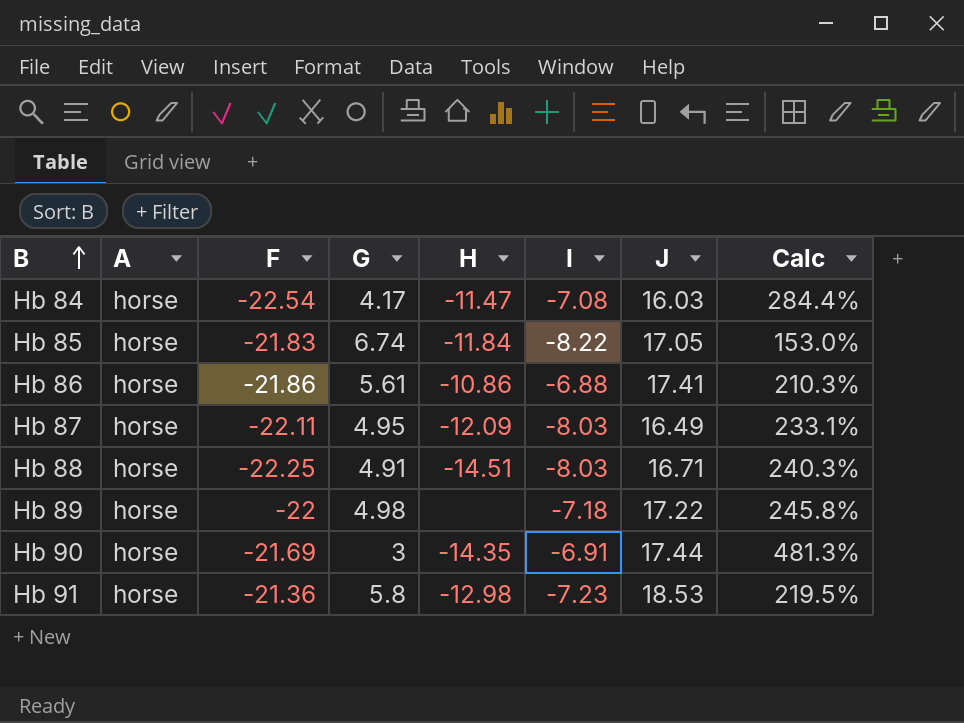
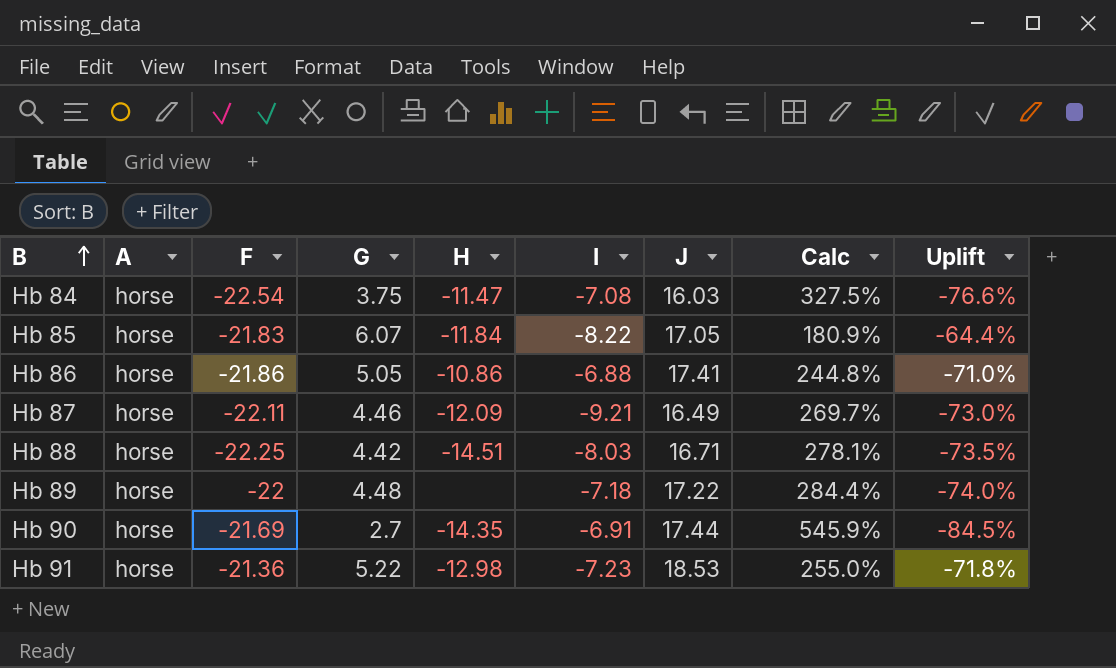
column Uplift | formula: none -> ([G] - [J]) / [J]
Hb 84 | G: 4.17 -> 3.75
Hb 84 | Calc: 284.4% -> 327.5%
Hb 85 | G: 6.74 -> 6.07
Hb 85 | Calc: 153.0% -> 180.9%
Hb 86 | G: 5.61 -> 5.05
Hb 86 | Calc: 210.3% -> 244.8%
Hb 87 | G: 4.95 -> 4.46
Hb 87 | I: -8.03 -> -9.21
Hb 87 | Calc: 233.1% -> 269.7%
Hb 88 | G: 4.91 -> 4.42
Hb 88 | Calc: 240.3% -> 278.1%
Hb 89 | G: 4.98 -> 4.48
Hb 89 | Calc: 245.8% -> 284.4%
Hb 90 | G: 3 -> 2.7
Hb 90 | Calc: 481.3% -> 545.9%
Hb 91 | G: 5.8 -> 5.22
Hb 91 | Calc: 219.5% -> 255.0%

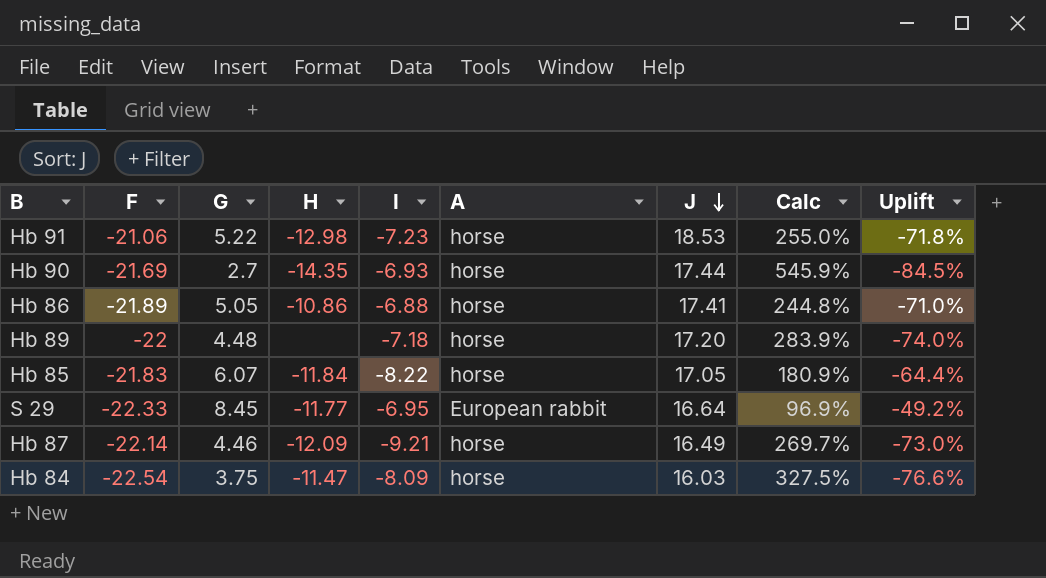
row order: B ascending -> J descending
column A | position: 2 -> 6
row Hb 88: horse | -22.25 | 4.42 | -14.51 | -8.03 | 16.71 | 278.1% | -73.5% -> none
Hb 91 | F: -21.36 -> -21.06
Hb 90 | I: -6.91 -> -6.93
Hb 86 | F: -21.86 -> -21.89
Hb 89 | J: 17.22 -> 17.20
Hb 89 | Calc: 284.4% -> 283.9%
row S 29: none -> -22.33 | 8.45 | -11.77 | -6.95 | European rabbit | 16.64 | 96.9% | -49.2%
Hb 87 | F: -22.11 -> -22.14
Hb 84 | I: -7.08 -> -8.09

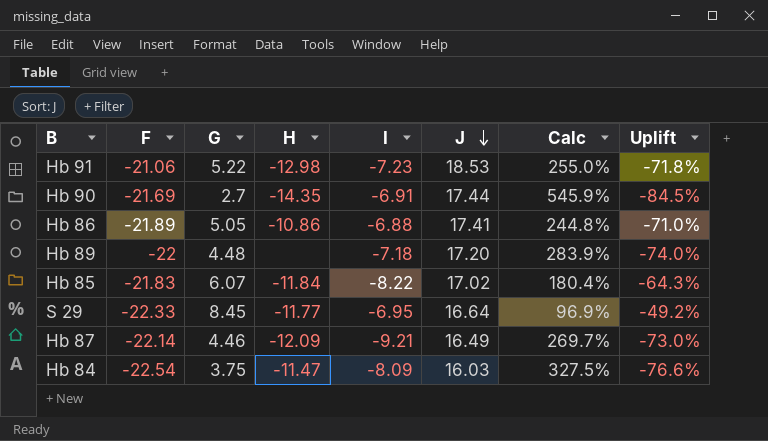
column A | position: 6 -> none
Hb 90 | I: -6.93 -> -6.91
Hb 85 | J: 17.05 -> 17.02
Hb 85 | Calc: 180.9% -> 180.4%
Hb 85 | Uplift: -64.4% -> -64.3%

